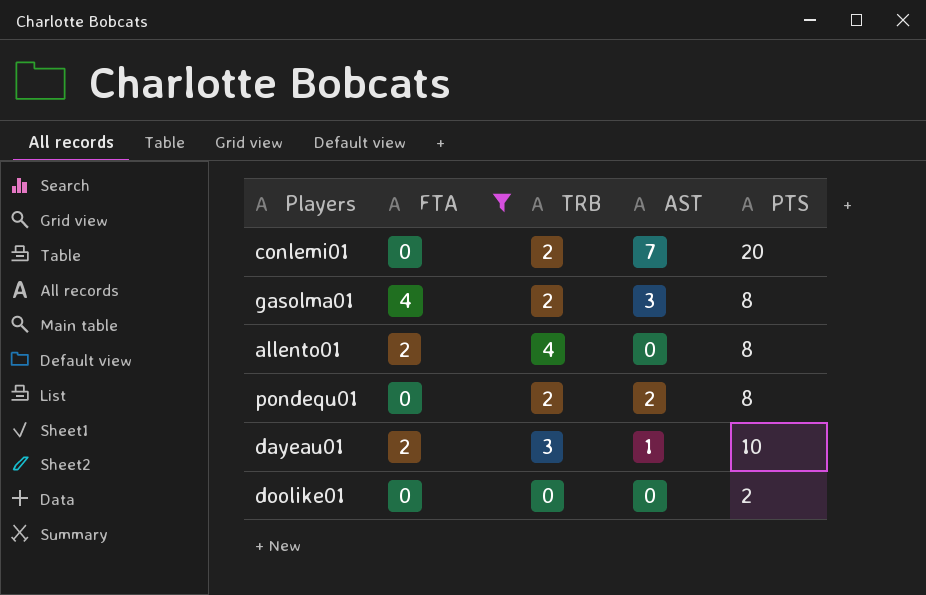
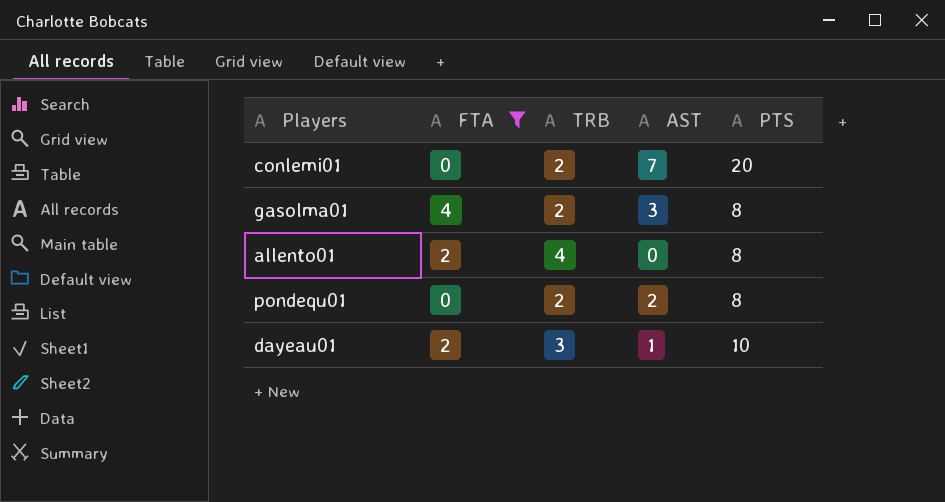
row doolike01: 0 | 0 | 0 | 2 -> none

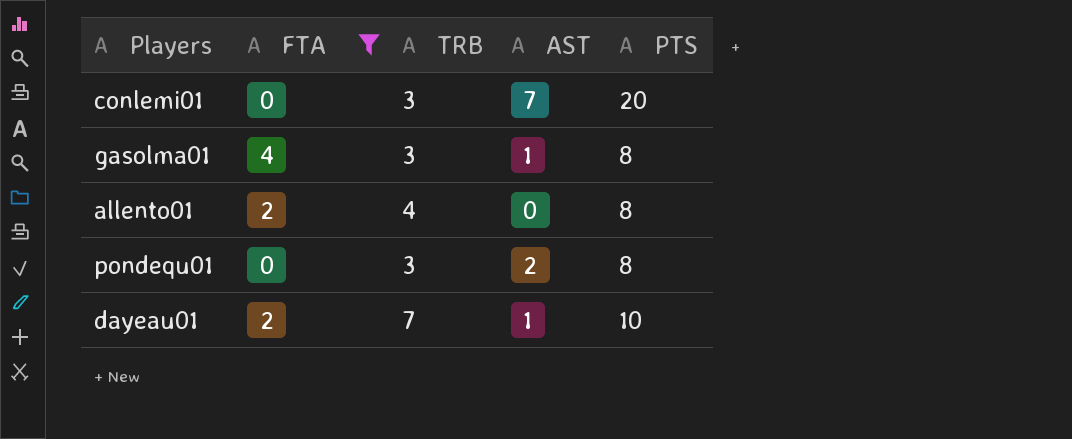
conlemi01 | TRB: 2 -> 3
gasolma01 | TRB: 2 -> 3
gasolma01 | AST: 3 -> 1
pondequ01 | TRB: 2 -> 3
dayeau01 | TRB: 3 -> 7

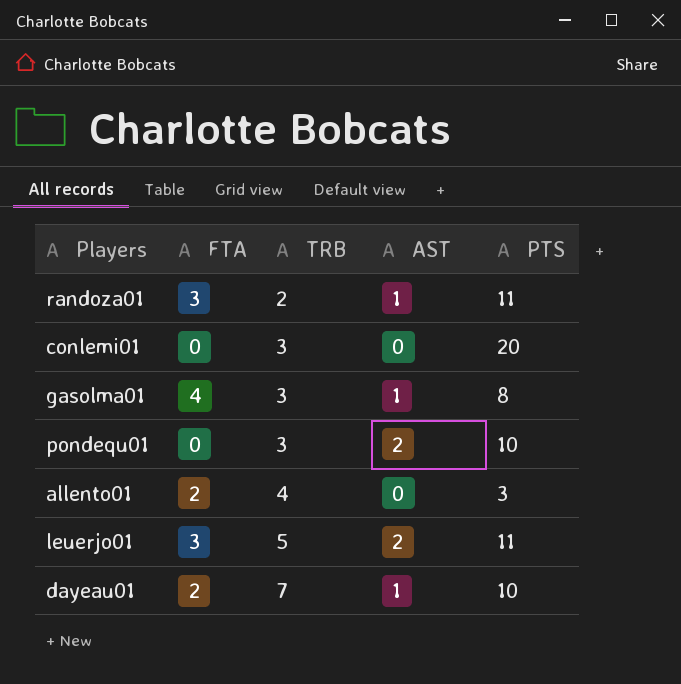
filter: FTA != 3 -> none
row order: none -> TRB ascending
conlemi01 | AST: 7 -> 0
pondequ01 | PTS: 8 -> 10
allento01 | PTS: 8 -> 3

